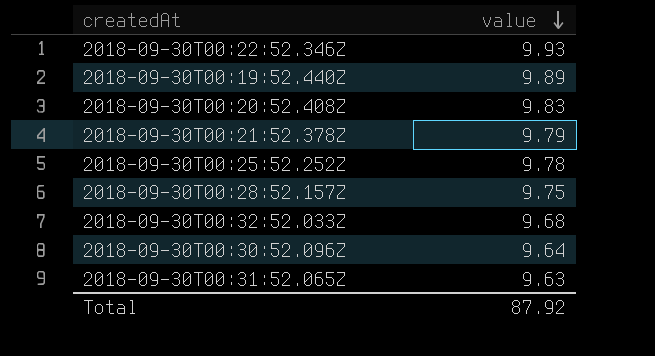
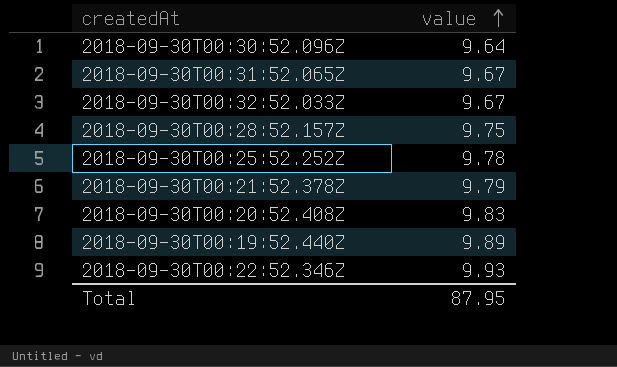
row order: value descending -> value ascending
2018-09-30T00:31:52.065Z | value: 9.63 -> 9.67
2018-09-30T00:32:52.033Z | value: 9.68 -> 9.67
Total | value: 87.92 -> 87.95

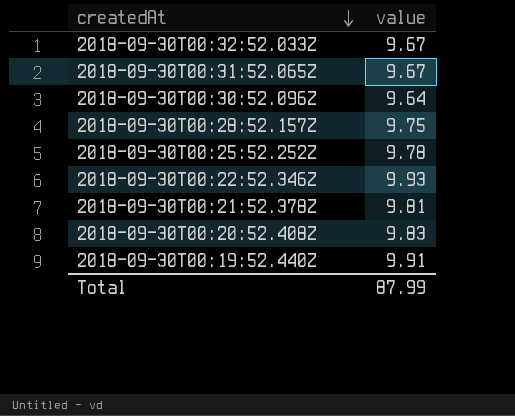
row order: value ascending -> createdAt descending
2018-09-30T00:21:52.378Z | value: 9.79 -> 9.81
2018-09-30T00:19:52.440Z | value: 9.89 -> 9.91
Total | value: 87.95 -> 87.99

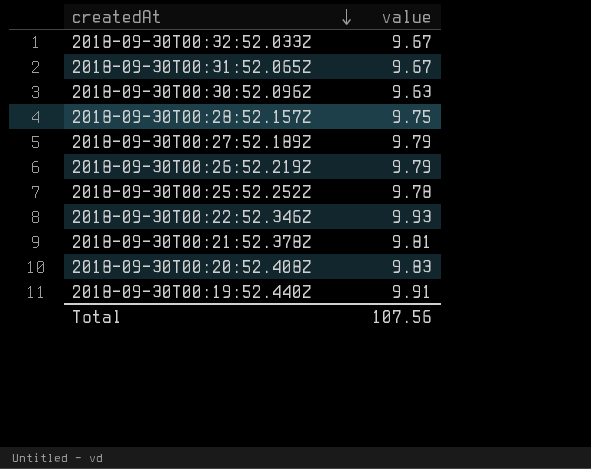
2018-09-30T00:30:52.096Z | value: 9.64 -> 9.63
row 2018-09-30T00:27:52.189Z: none -> 9.79
row 2018-09-30T00:26:52.219Z: none -> 9.79
Total | value: 87.99 -> 107.56

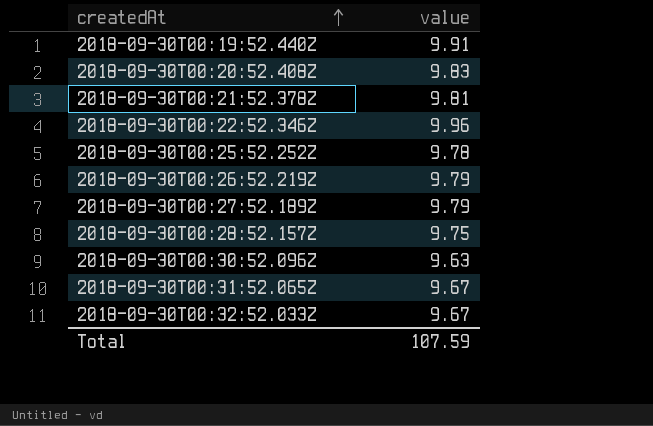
row order: createdAt descending -> createdAt ascending
2018-09-30T00:22:52.346Z | value: 9.93 -> 9.96
Total | value: 107.56 -> 107.59

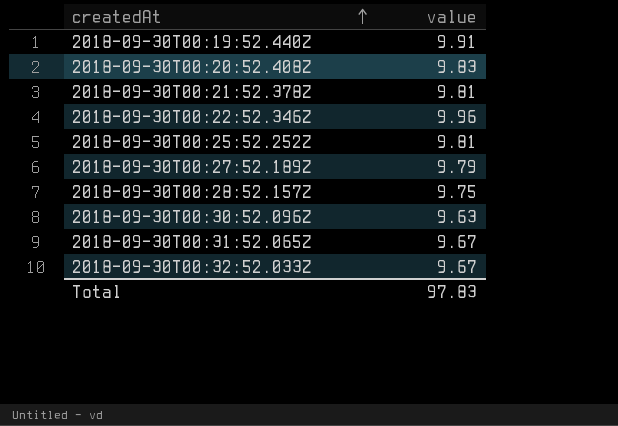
row 2018-09-30T00:26:52.219Z: 9.79 -> none
2018-09-30T00:25:52.252Z | value: 9.78 -> 9.81
Total | value: 107.59 -> 97.83

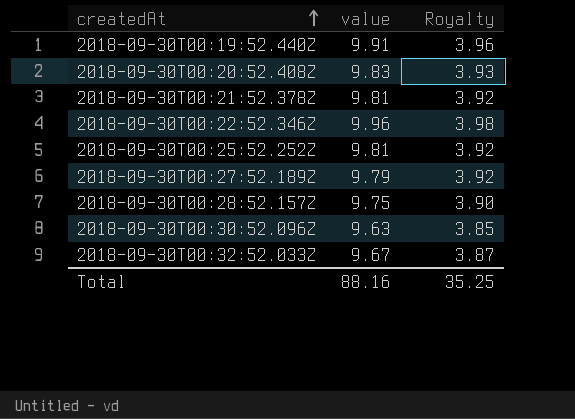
column Royalty | formula: none -> [value] * 0.4
row 2018-09-30T00:31:52.065Z: 9.67 -> none
Total | value: 97.83 -> 88.16

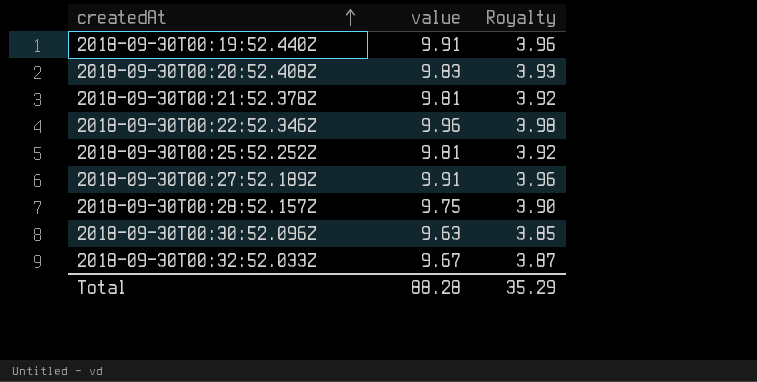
2018-09-30T00:27:52.189Z | value: 9.79 -> 9.91
2018-09-30T00:27:52.189Z | Royalty: 3.92 -> 3.96
Total | value: 88.16 -> 88.28
Total | Royalty: 35.25 -> 35.29

